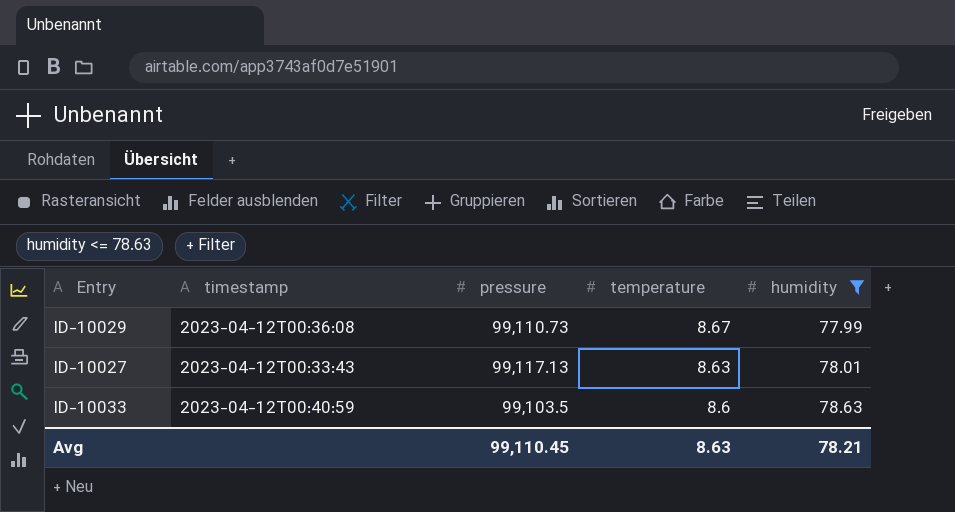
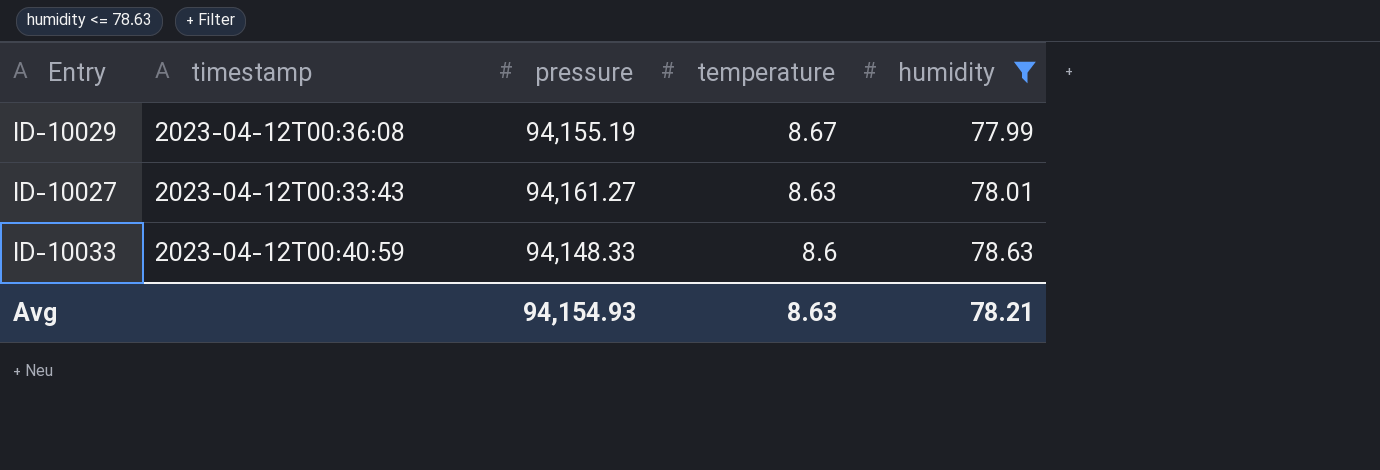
ID-10029 | pressure: 99,110.73 -> 94,155.19
ID-10027 | pressure: 99,117.13 -> 94,161.27
ID-10033 | pressure: 99,103.5 -> 94,148.33
Avg | pressure: 99,110.45 -> 94,154.93

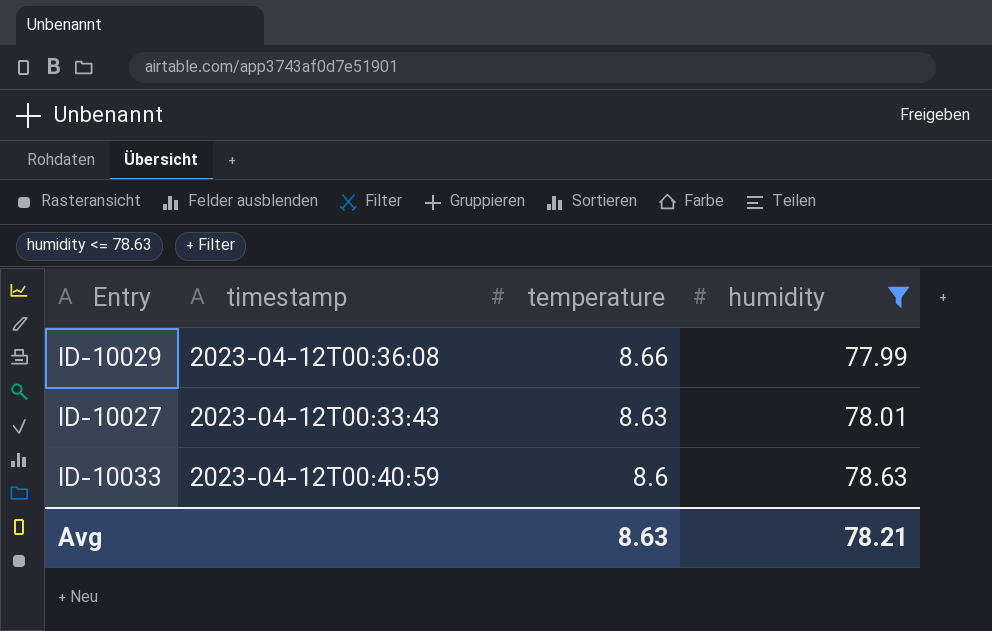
column pressure | position: 3 -> none
ID-10029 | temperature: 8.67 -> 8.66

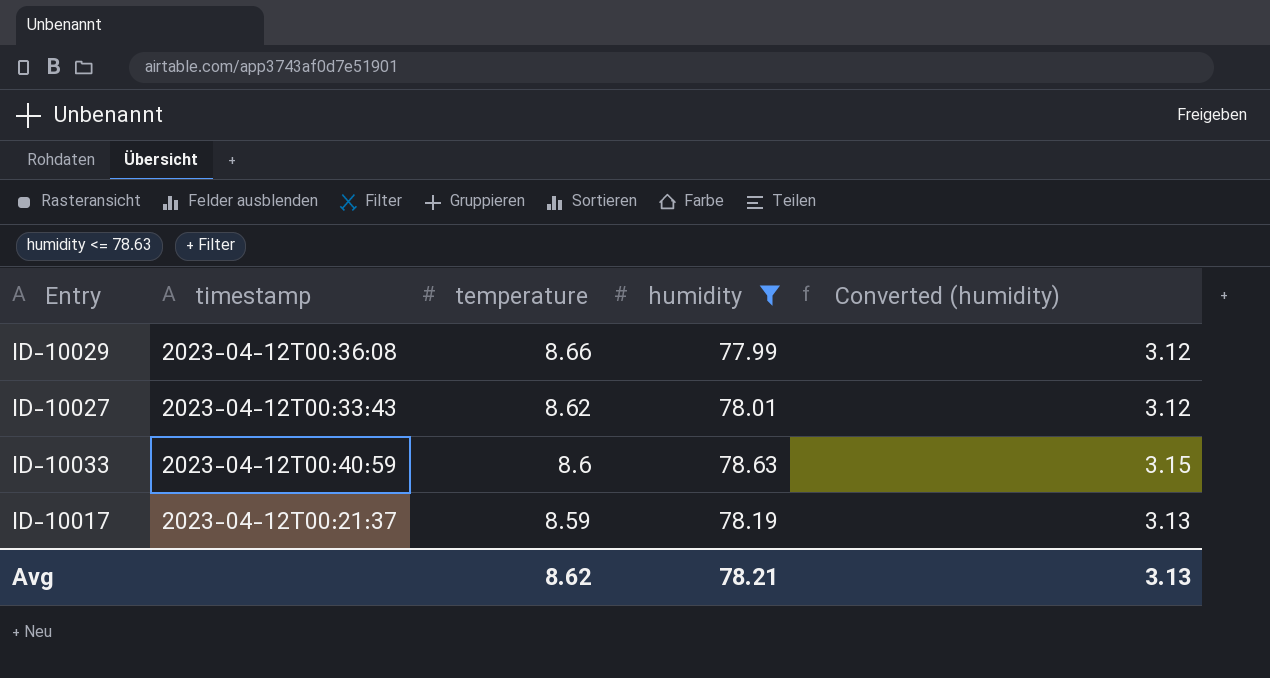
column Converted (humidity) | formula: none -> [humidity] * 0.04
ID-10027 | temperature: 8.63 -> 8.62
row ID-10017: none -> 2023-04-12T00:21:37 | 8.59 | 78.19 | 3.13
Avg | temperature: 8.63 -> 8.62

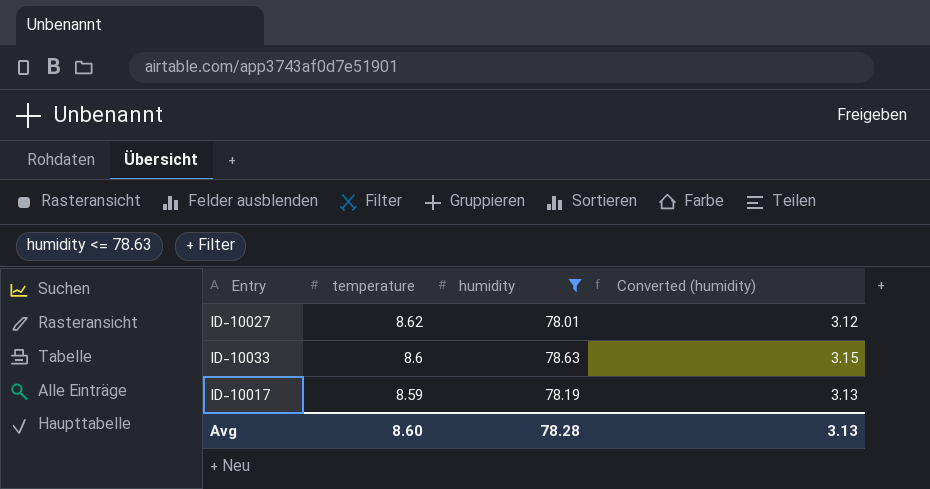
column timestamp | position: 2 -> none
row ID-10029: 2023-04-12T00:36:08 | 8.66 | 77.99 | 3.12 -> none
Avg | temperature: 8.62 -> 8.60
Avg | humidity: 78.21 -> 78.28

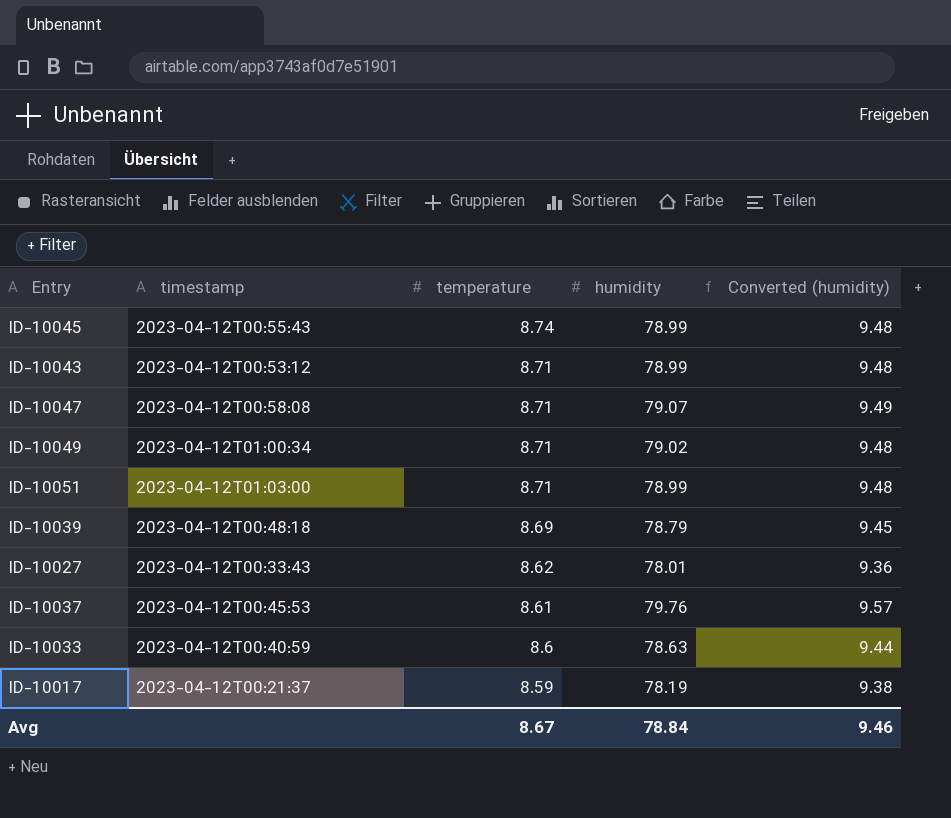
filter: humidity <= 78.63 -> none
column timestamp | position: none -> 2
column Converted (humidity) | formula: [humidity] * 0.04 -> [humidity] * 0.12
Avg | temperature: 8.60 -> 8.67
Avg | humidity: 78.28 -> 78.84
Avg | Converted (humidity): 3.13 -> 9.46

